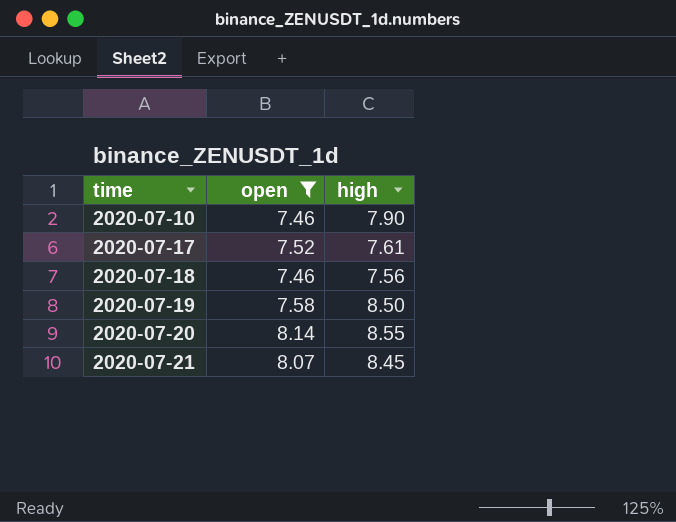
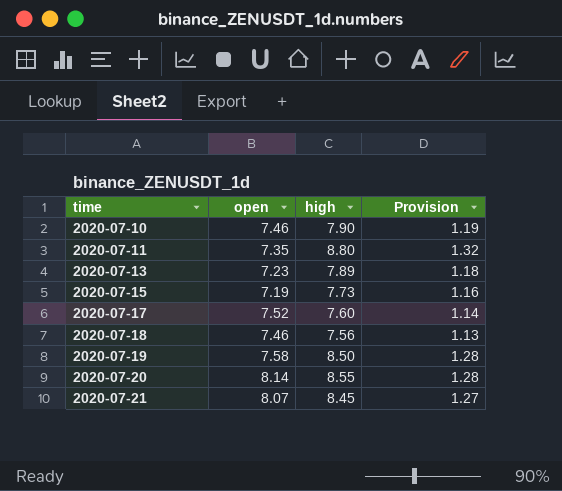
filter: open >= 7.46 -> none
column Provision | formula: none -> [high] * 0.15
2020-07-17 | high: 7.61 -> 7.60

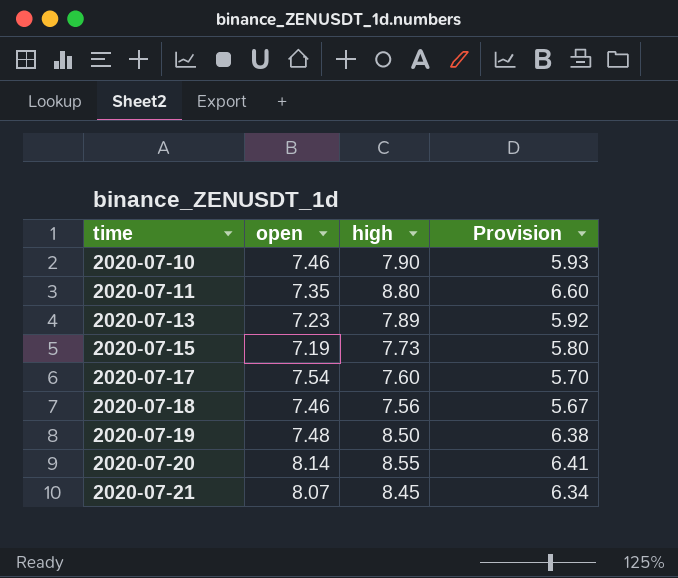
column Provision | formula: [high] * 0.15 -> [high] * 0.75
2020-07-17 | open: 7.52 -> 7.54
2020-07-19 | open: 7.58 -> 7.48

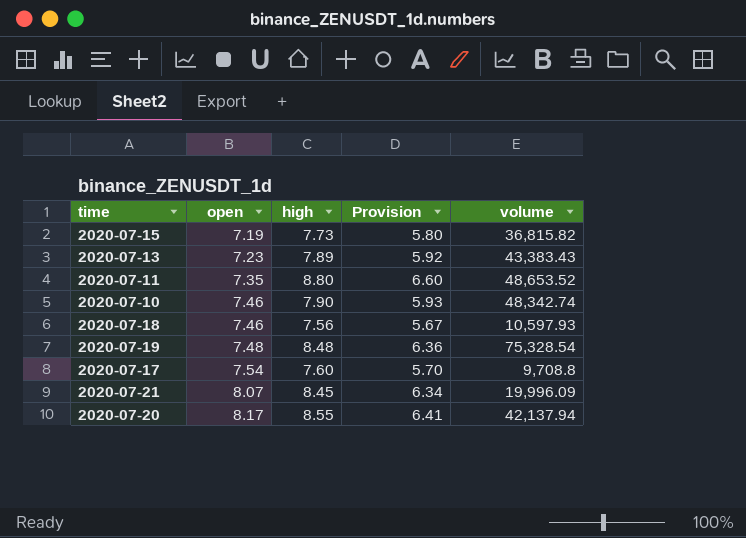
row order: time ascending -> open ascending
column volume | position: none -> 5
2020-07-19 | high: 8.50 -> 8.48
2020-07-19 | Provision: 6.38 -> 6.36
2020-07-20 | open: 8.14 -> 8.17

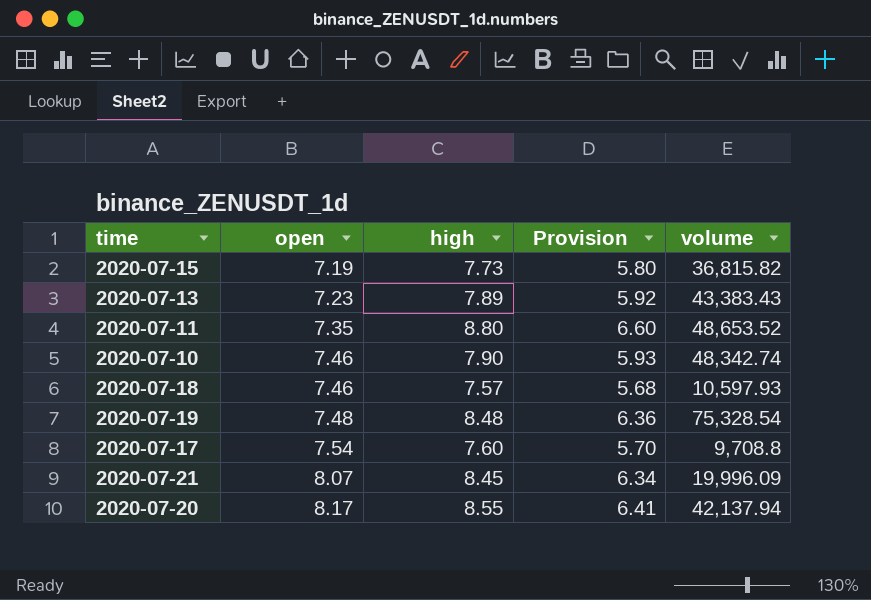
2020-07-18 | high: 7.56 -> 7.57
2020-07-18 | Provision: 5.67 -> 5.68

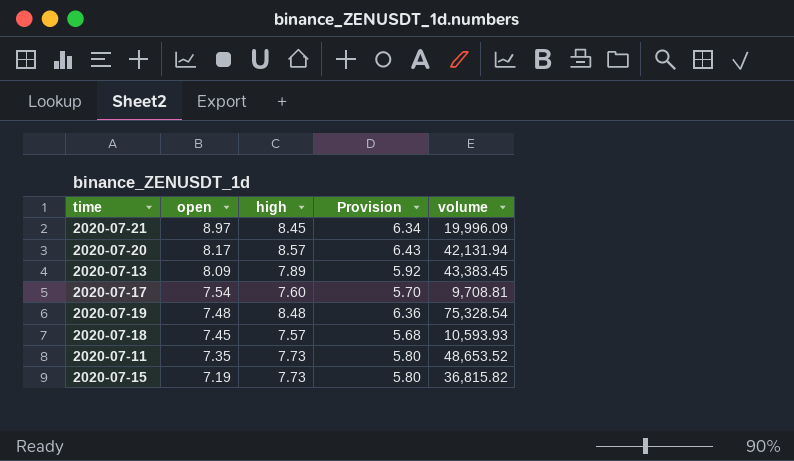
row order: open ascending -> open descending
row 2020-07-10: 7.46 | 7.90 | 5.93 | 48,342.74 -> none
2020-07-21 | open: 8.07 -> 8.97
2020-07-20 | high: 8.55 -> 8.57
2020-07-20 | Provision: 6.41 -> 6.43
2020-07-20 | volume: 42,137.94 -> 42,131.94
2020-07-13 | open: 7.23 -> 8.09
2020-07-13 | volume: 43,383.43 -> 43,383.45
2020-07-17 | volume: 9,708.8 -> 9,708.81
2020-07-18 | open: 7.46 -> 7.45
2020-07-18 | volume: 10,597.93 -> 10,593.93
2020-07-11 | high: 8.80 -> 7.73
2020-07-11 | Provision: 6.60 -> 5.80

